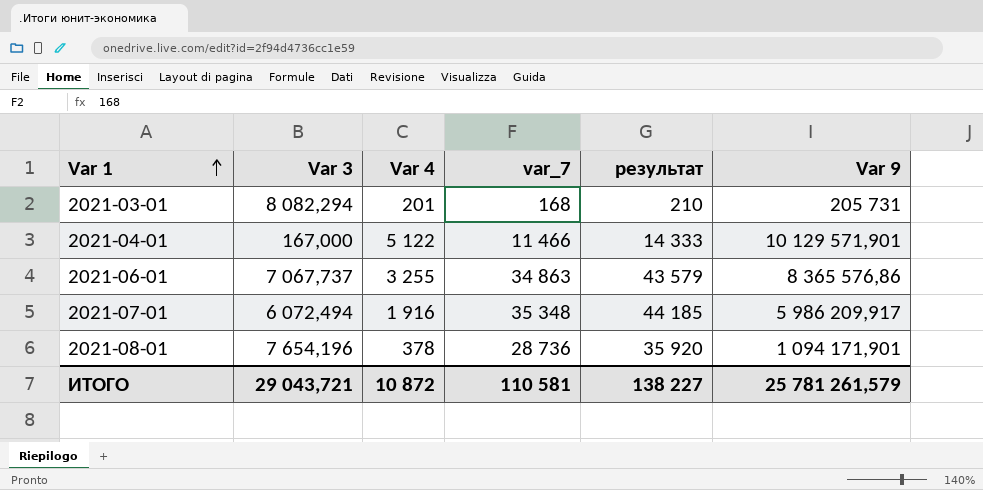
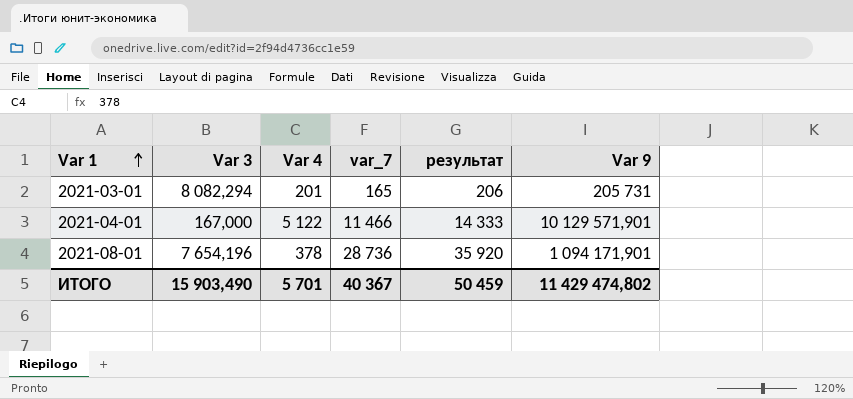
row 2021-06-01: 7 067,737 | 3 255 | 34 863 | 43 579 | 8 365 576,86 -> none
row 2021-07-01: 6 072,494 | 1 916 | 35 348 | 44 185 | 5 986 209,917 -> none
2021-03-01 | var_7: 168 -> 165
2021-03-01 | результат: 210 -> 206
ИТОГО | Var 3: 29 043,721 -> 15 903,490
ИТОГО | Var 4: 10 872 -> 5 701
ИТОГО | var_7: 110 581 -> 40 367
ИТОГО | результат: 138 227 -> 50 459
ИТОГО | Var 9: 25 781 261,579 -> 11 429 474,802

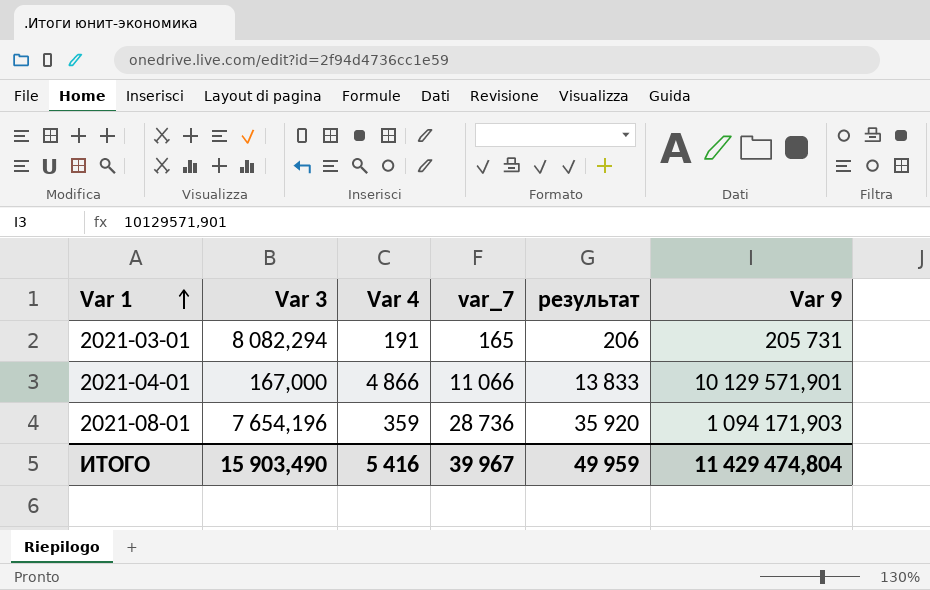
2021-03-01 | Var 4: 201 -> 191
2021-04-01 | Var 4: 5 122 -> 4 866
2021-04-01 | var_7: 11 466 -> 11 066
2021-04-01 | результат: 14 333 -> 13 833
2021-08-01 | Var 4: 378 -> 359
2021-08-01 | Var 9: 1 094 171,901 -> 1 094 171,903
ИТОГО | Var 4: 5 701 -> 5 416
ИТОГО | var_7: 40 367 -> 39 967
ИТОГО | результат: 50 459 -> 49 959
ИТОГО | Var 9: 11 429 474,802 -> 11 429 474,804

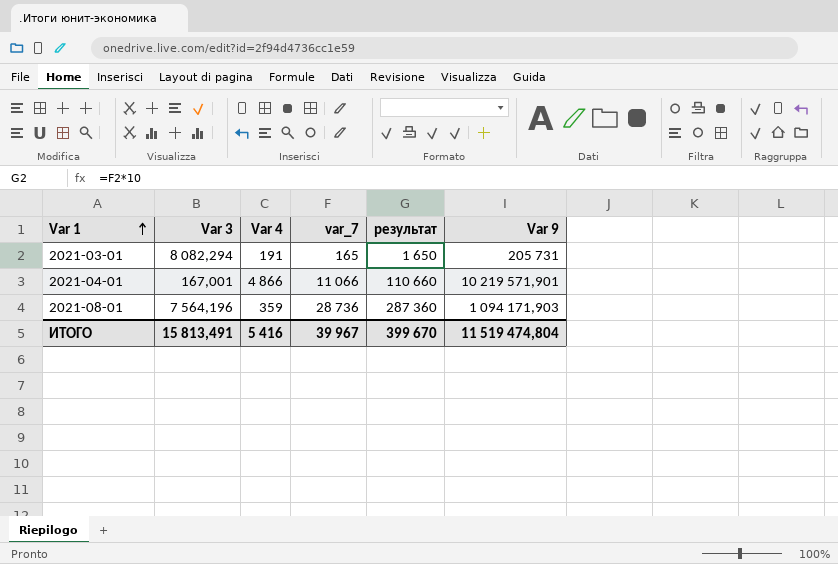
column результат | formula: [var_7] * 1,25 -> [var_7] * 10
2021-04-01 | Var 3: 167,000 -> 167,001
2021-04-01 | Var 9: 10 129 571,901 -> 10 219 571,901
2021-08-01 | Var 3: 7 654,196 -> 7 564,196
ИТОГО | Var 3: 15 903,490 -> 15 813,491
ИТОГО | результат: 49 959 -> 399 670
ИТОГО | Var 9: 11 429 474,804 -> 11 519 474,804

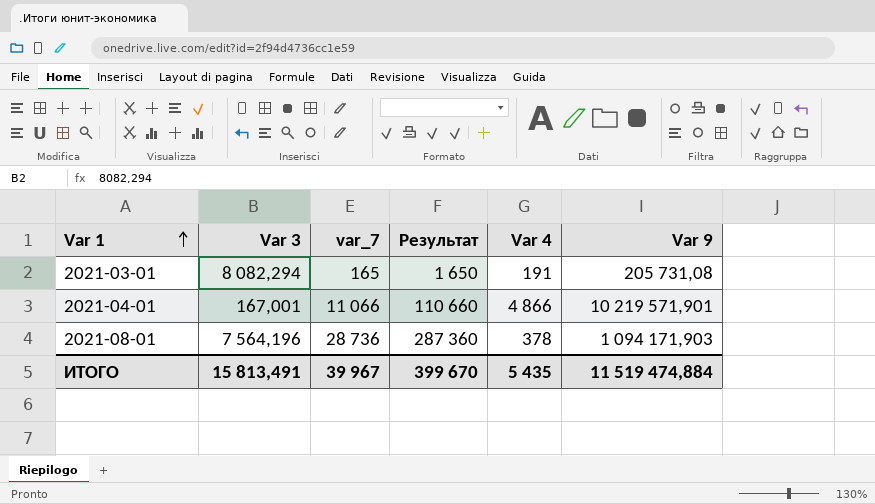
column name: результат -> Результат
column Var 4 | position: 3 -> 5
2021-03-01 | Var 9: 205 731 -> 205 731,08
2021-08-01 | Var 4: 359 -> 378
ИТОГО | Var 4: 5 416 -> 5 435
ИТОГО | Var 9: 11 519 474,804 -> 11 519 474,884

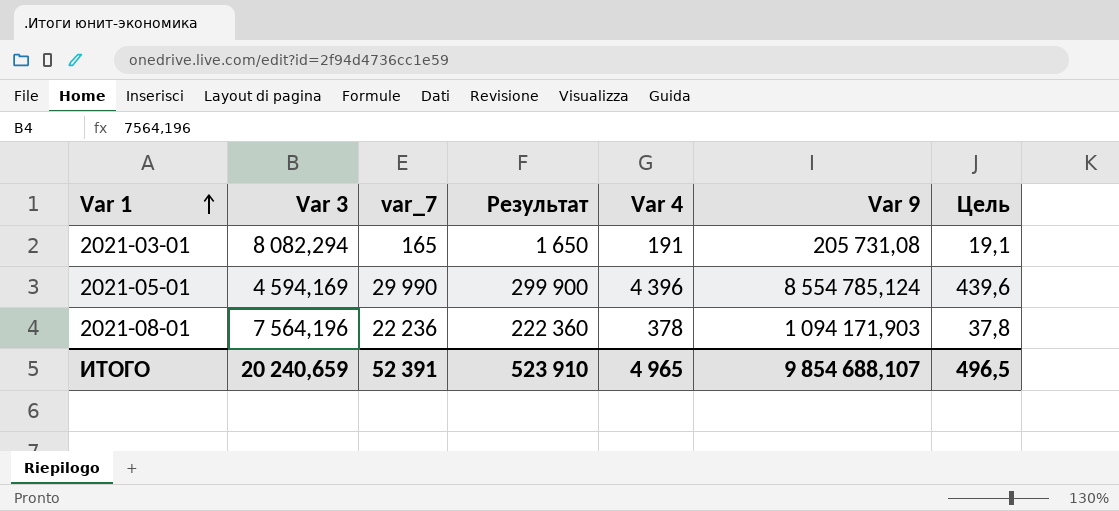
column Цель | formula: none -> [Var 4] * 0,1
row 2021-04-01: 167,001 | 11 066 | 110 660 | 4 866 | 10 219 571,901 -> none
row 2021-05-01: none -> 4 594,169 | 29 990 | 299 900 | 4 396 | 8 554 785,124 | 439,6
2021-08-01 | var_7: 28 736 -> 22 236
2021-08-01 | Результат: 287 360 -> 222 360
ИТОГО | Var 3: 15 813,491 -> 20 240,659
ИТОГО | var_7: 39 967 -> 52 391
ИТОГО | Результат: 399 670 -> 523 910
ИТОГО | Var 4: 5 435 -> 4 965
ИТОГО | Var 9: 11 519 474,884 -> 9 854 688,107

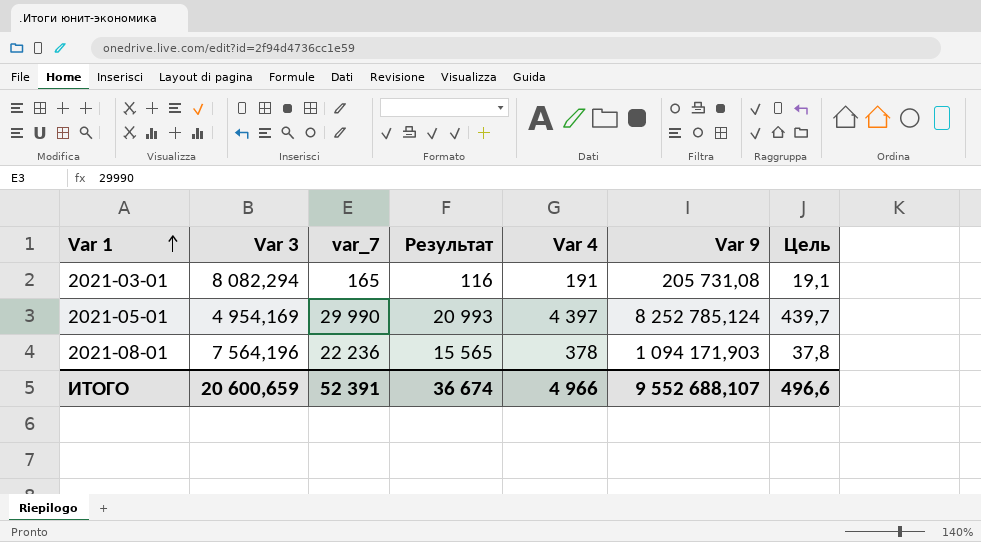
column Результат | formula: [var_7] * 10 -> [var_7] * 0,7
2021-05-01 | Var 3: 4 594,169 -> 4 954,169
2021-05-01 | Var 4: 4 396 -> 4 397
2021-05-01 | Var 9: 8 554 785,124 -> 8 252 785,124
2021-05-01 | Цель: 439,6 -> 439,7
ИТОГО | Var 3: 20 240,659 -> 20 600,659
ИТОГО | Результат: 523 910 -> 36 674
ИТОГО | Var 4: 4 965 -> 4 966
ИТОГО | Var 9: 9 854 688,107 -> 9 552 688,107
ИТОГО | Цель: 496,5 -> 496,6

